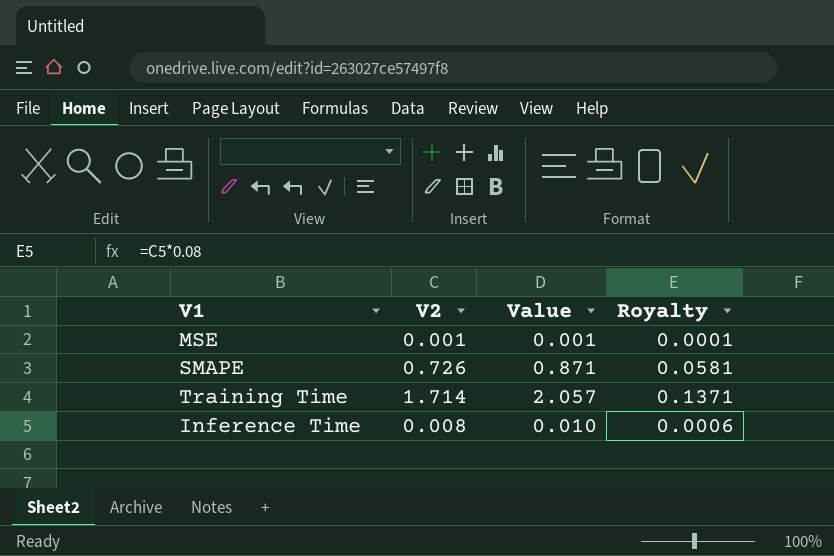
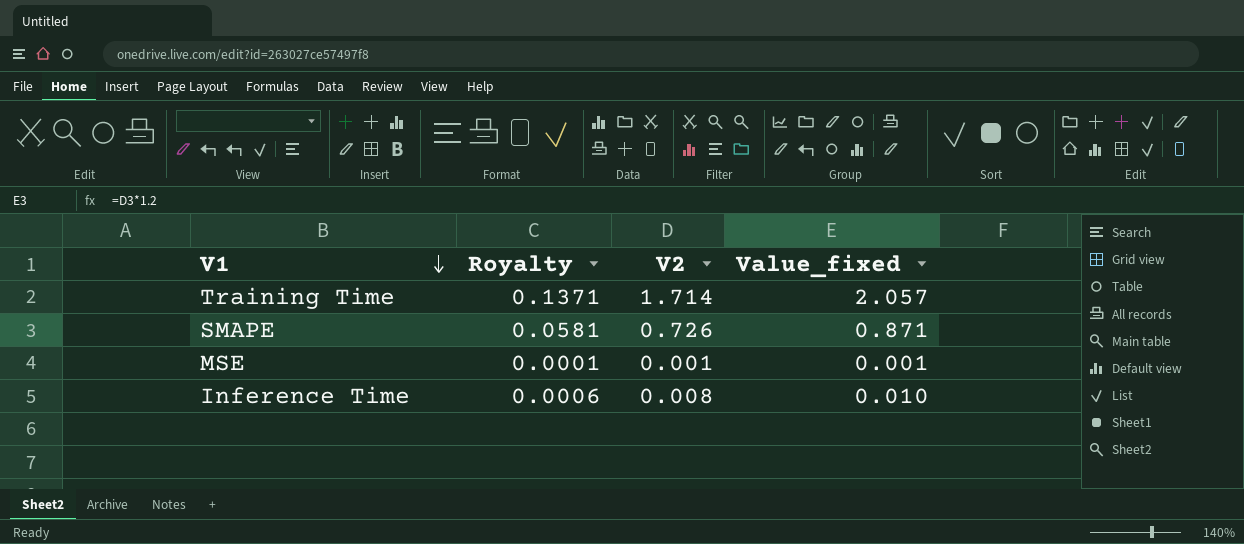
row order: none -> V1 descending
column Royalty | position: 4 -> 2
column name: Value -> Value_fixed

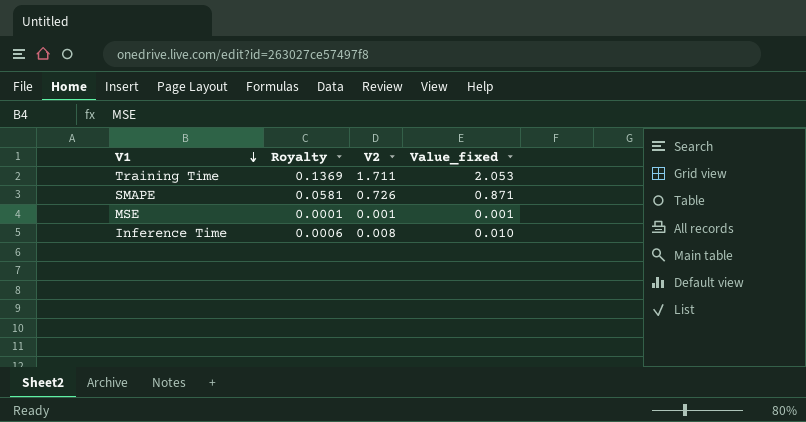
Training Time | Royalty: 0.1371 -> 0.1369
Training Time | V2: 1.714 -> 1.711
Training Time | Value_fixed: 2.057 -> 2.053

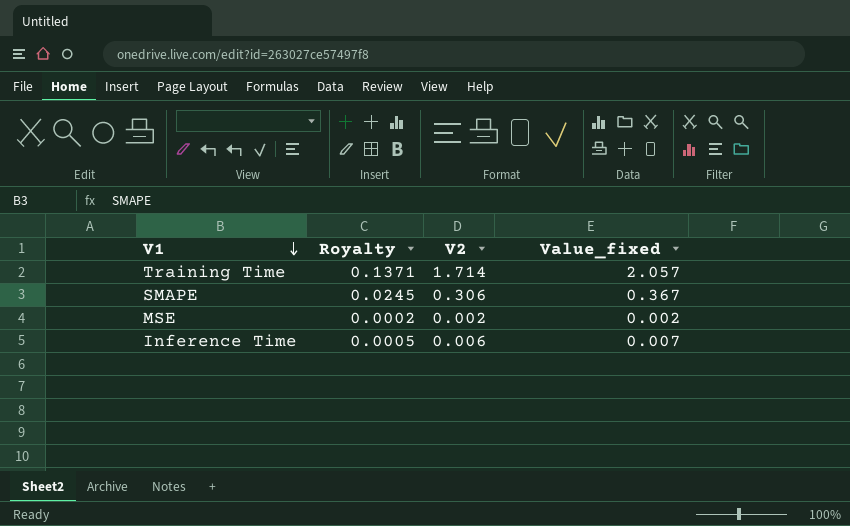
Training Time | Royalty: 0.1369 -> 0.1371
Training Time | V2: 1.711 -> 1.714
Training Time | Value_fixed: 2.053 -> 2.057
SMAPE | Royalty: 0.0581 -> 0.0245
SMAPE | V2: 0.726 -> 0.306
SMAPE | Value_fixed: 0.871 -> 0.367
MSE | Royalty: 0.0001 -> 0.0002
MSE | V2: 0.001 -> 0.002
MSE | Value_fixed: 0.001 -> 0.002
Inference Time | Royalty: 0.0006 -> 0.0005
Inference Time | V2: 0.008 -> 0.006
Inference Time | Value_fixed: 0.010 -> 0.007

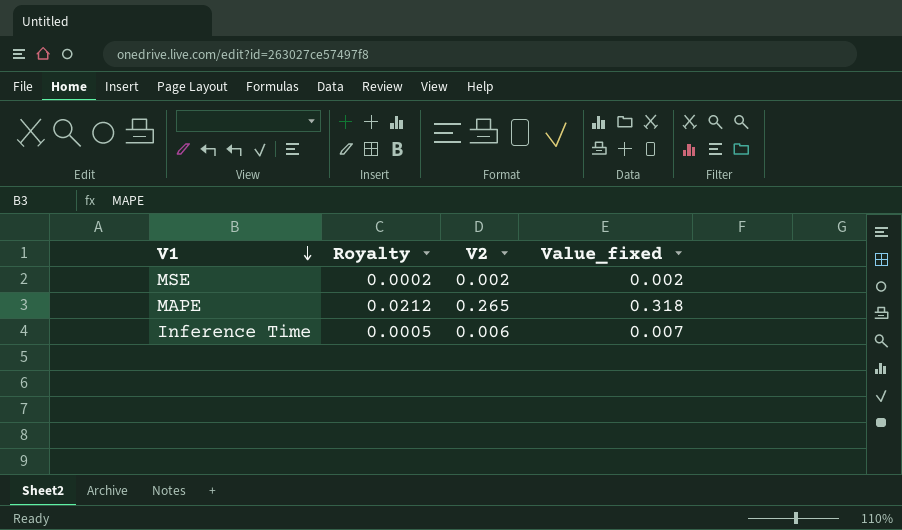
row Training Time: 0.1371 | 1.714 | 2.057 -> none
row SMAPE: 0.0245 | 0.306 | 0.367 -> none
row MAPE: none -> 0.0212 | 0.265 | 0.318

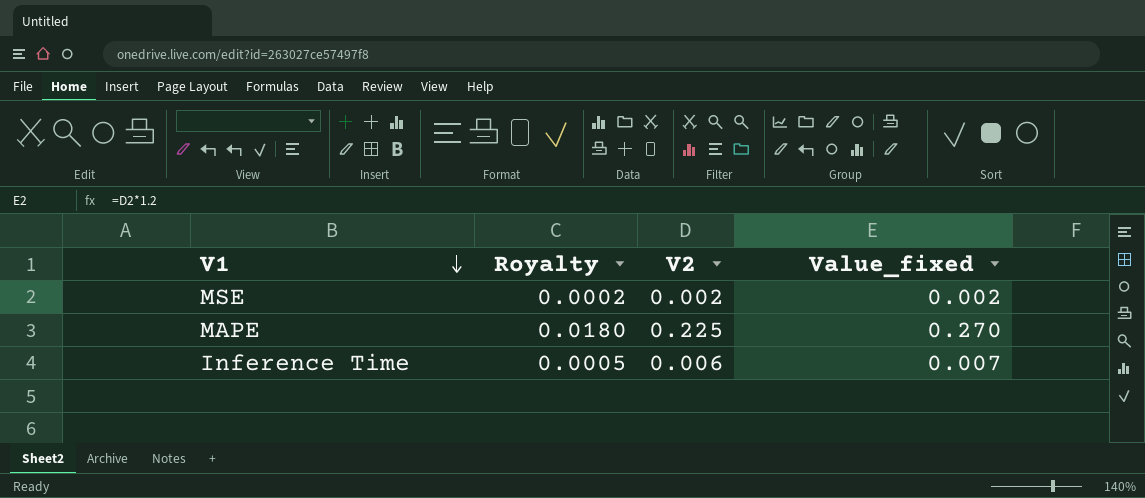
MAPE | Royalty: 0.0212 -> 0.0180
MAPE | V2: 0.265 -> 0.225
MAPE | Value_fixed: 0.318 -> 0.270

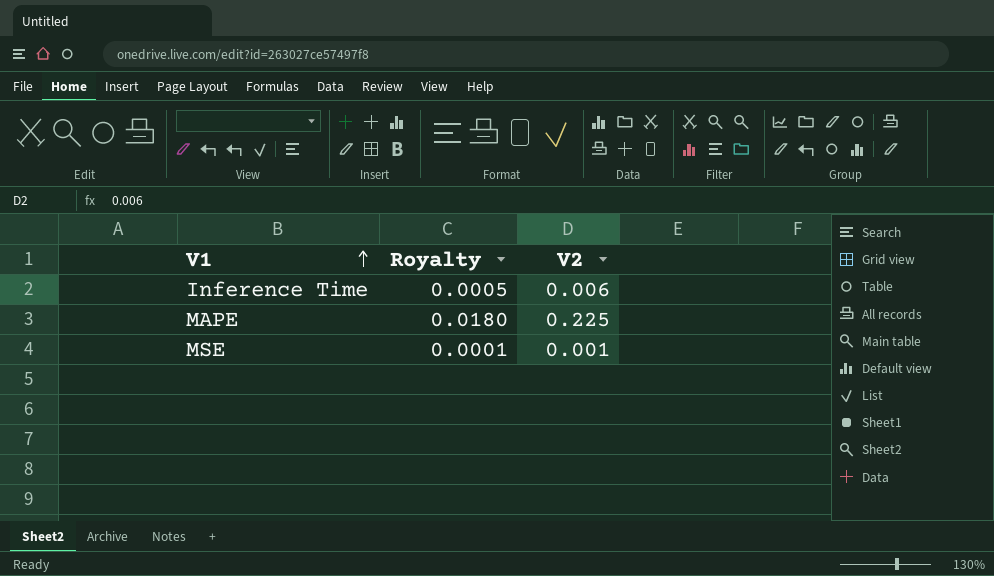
row order: V1 descending -> V1 ascending
column Value_fixed | formula: [V2] * 1.2 -> none
MSE | Royalty: 0.0002 -> 0.0001
MSE | V2: 0.002 -> 0.001

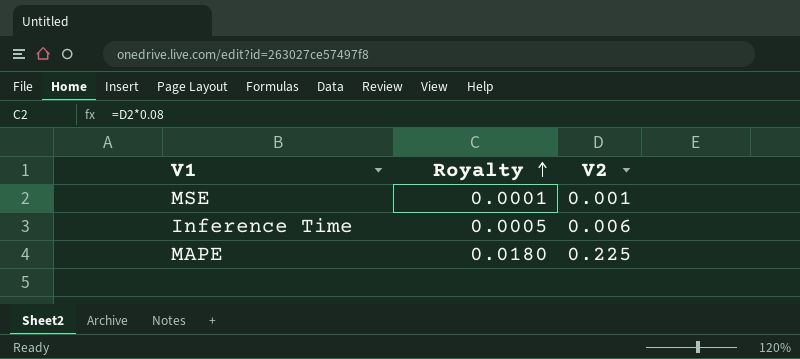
row order: V1 ascending -> Royalty ascending

